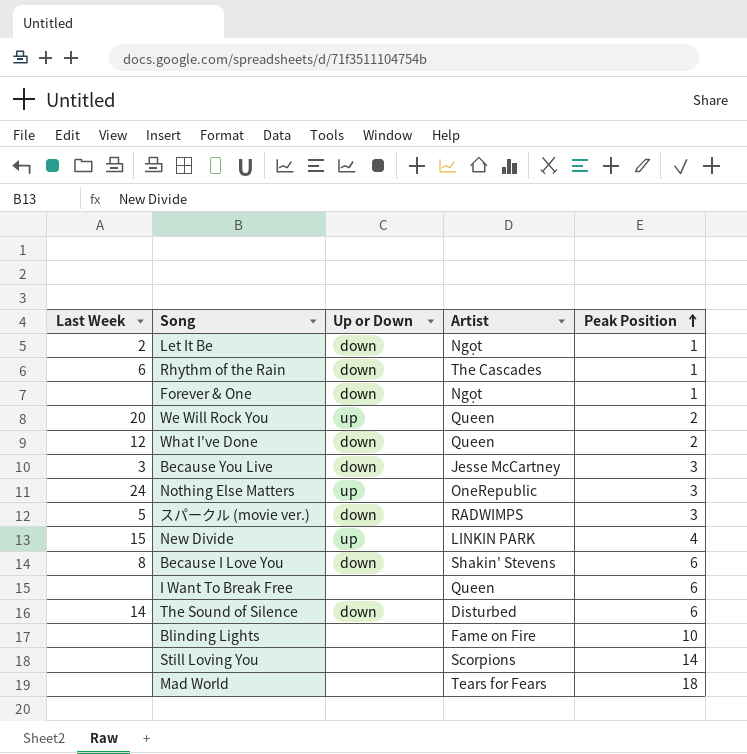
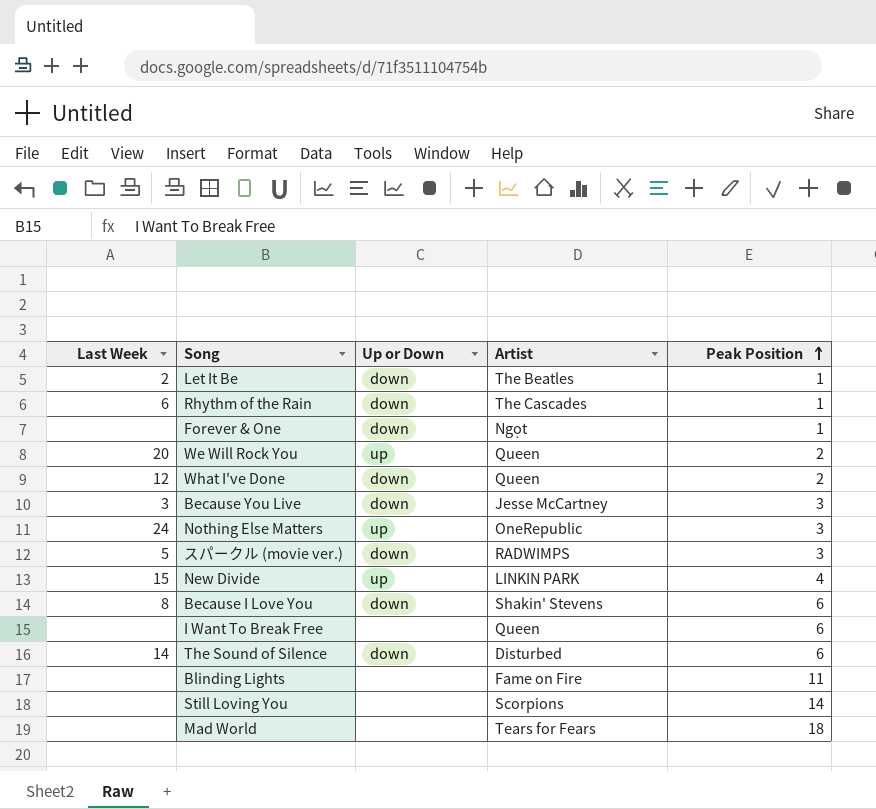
Let It Be | Artist: Ngọt -> The Beatles
Blinding Lights | Peak Position: 10 -> 11

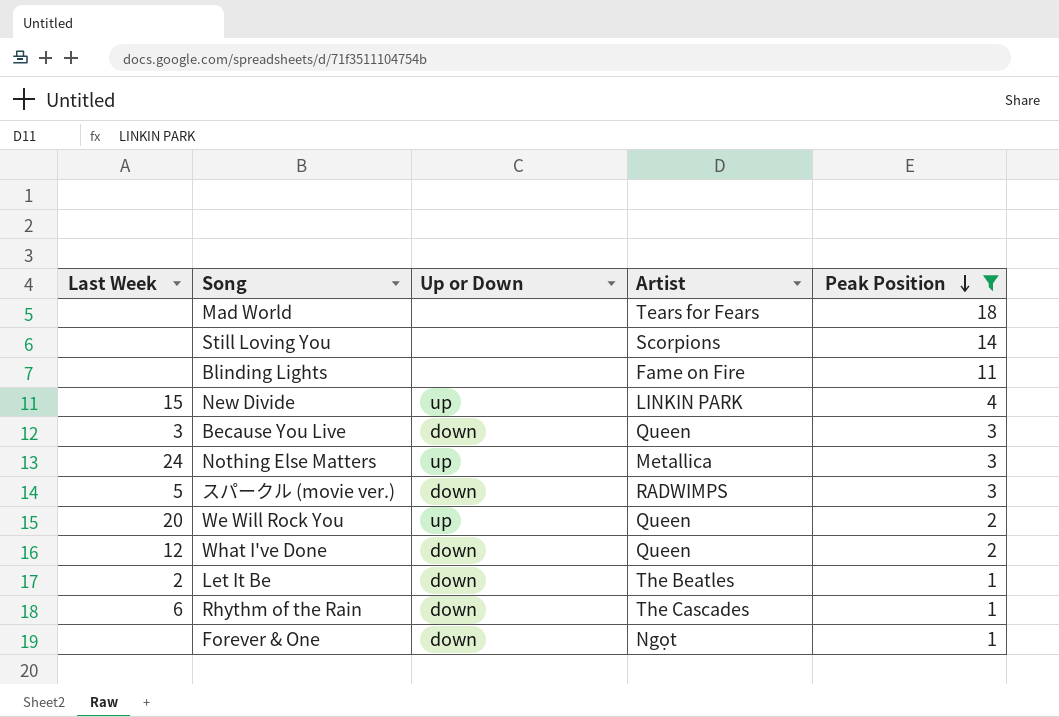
filter: none -> Peak Position != 6
row order: Peak Position ascending -> Peak Position descending
Because You Live | Artist: Jesse McCartney -> Queen
Nothing Else Matters | Artist: OneRepublic -> Metallica

